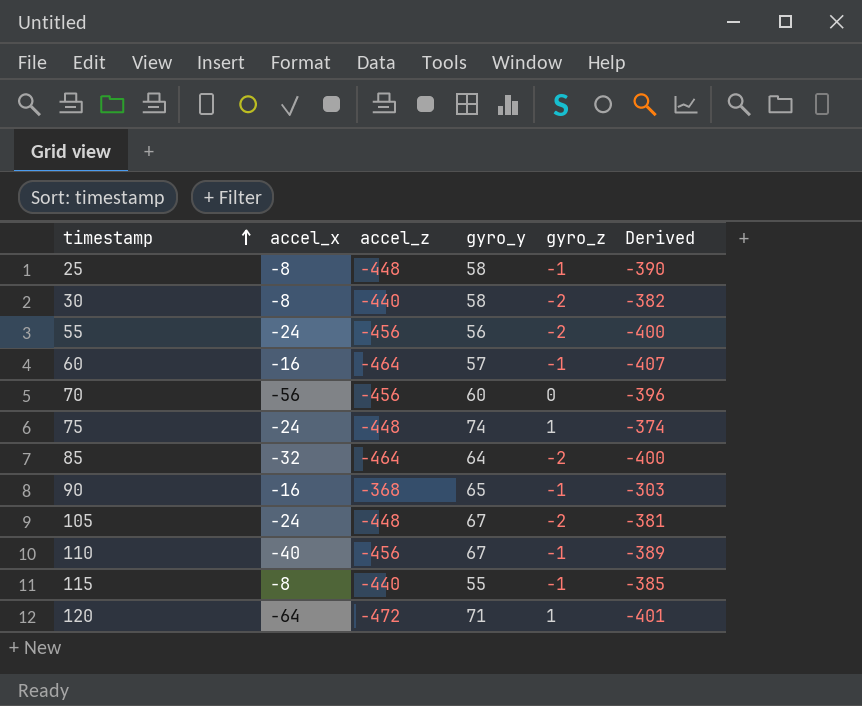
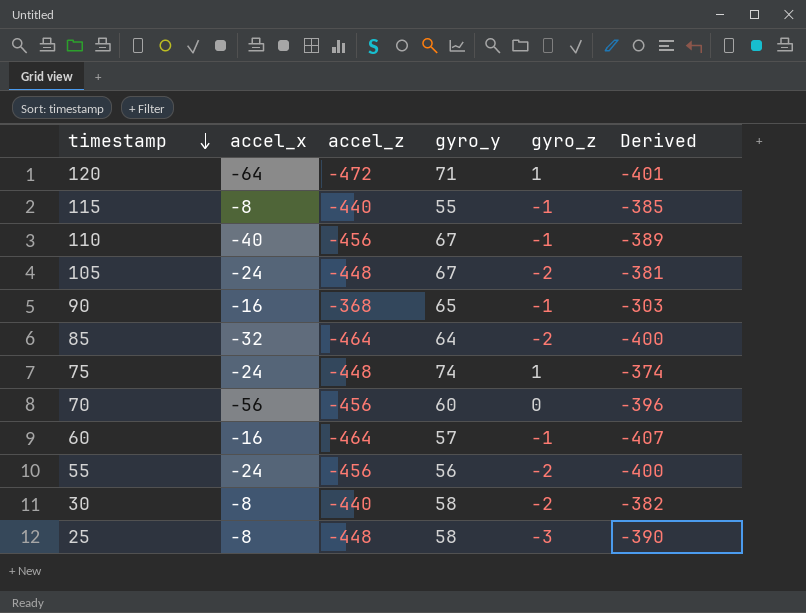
row order: timestamp ascending -> timestamp descending
25 | gyro_z: -1 -> -3

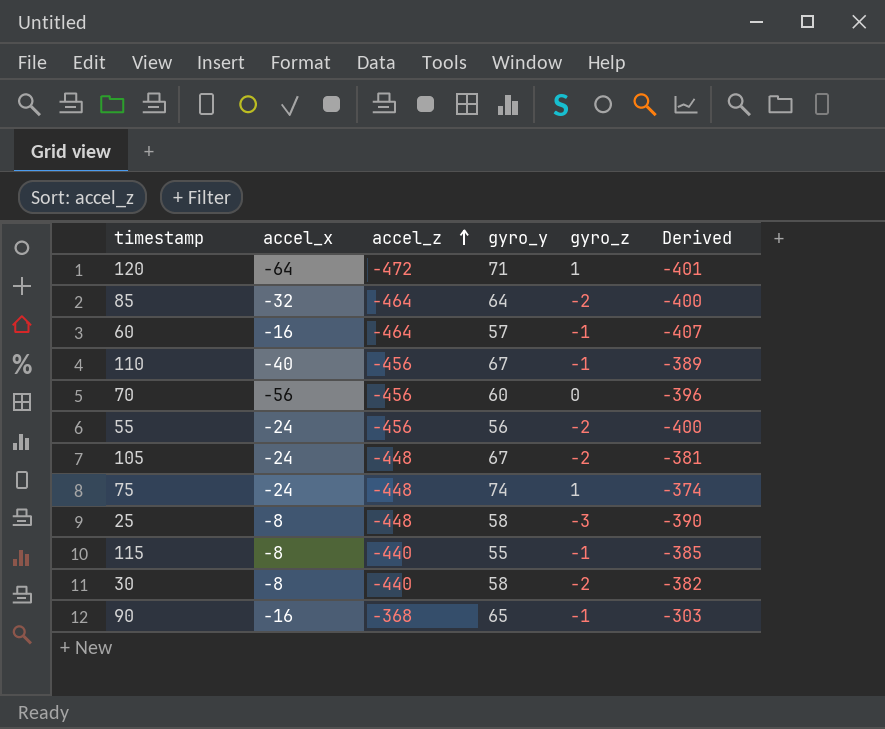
row order: timestamp descending -> accel_z ascending

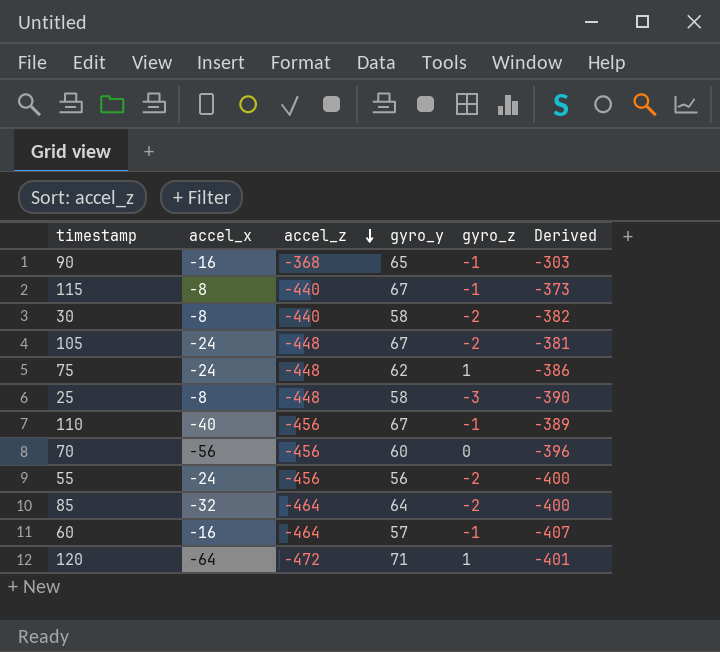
row order: accel_z ascending -> accel_z descending
115 | gyro_y: 55 -> 67
115 | Derived: -385 -> -373
75 | gyro_y: 74 -> 62
75 | Derived: -374 -> -386

